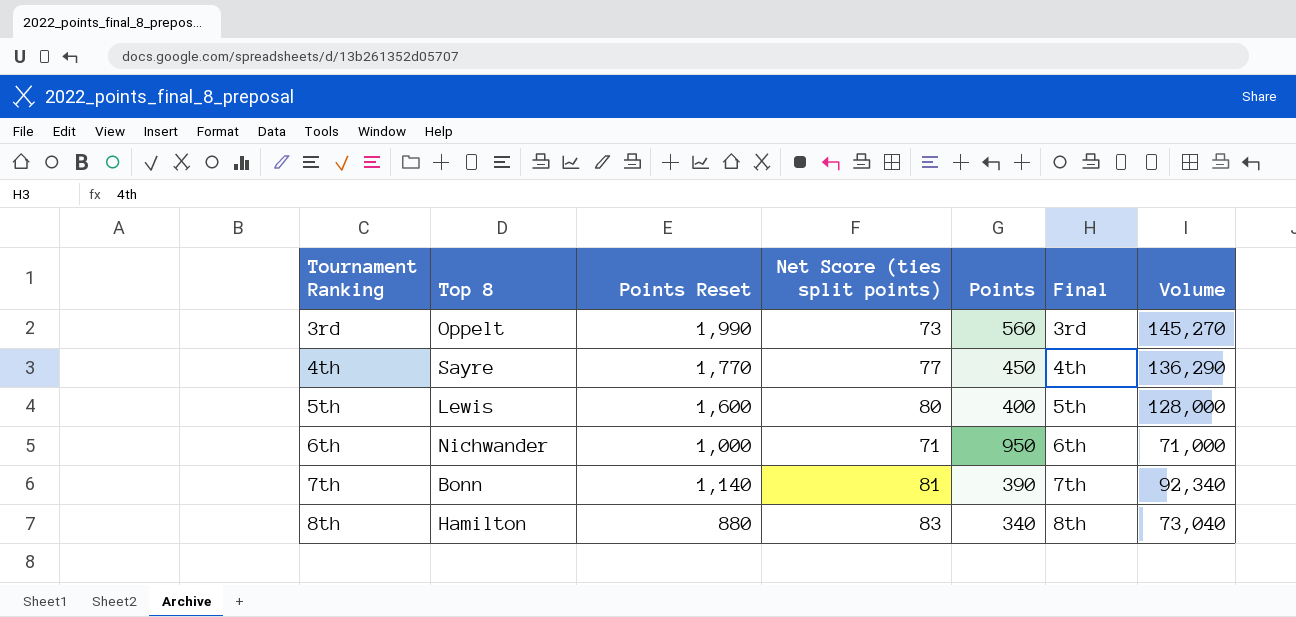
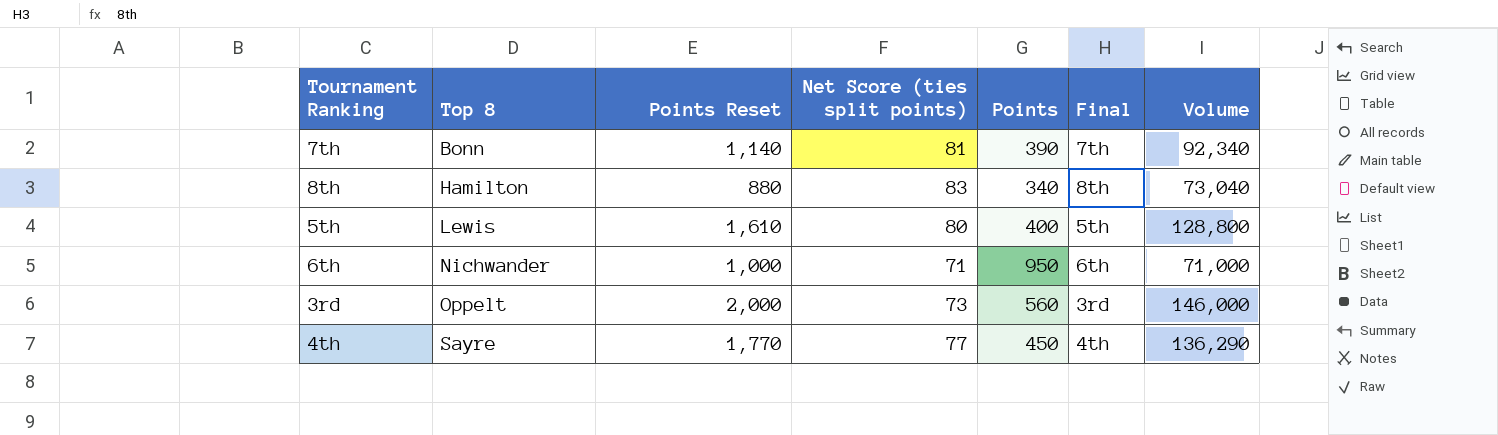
row order: Tournament Ranking ascending -> Top 8 ascending
5th | Points Reset: 1,600 -> 1,610
5th | Volume: 128,000 -> 128,800
3rd | Points Reset: 1,990 -> 2,000
3rd | Volume: 145,270 -> 146,000

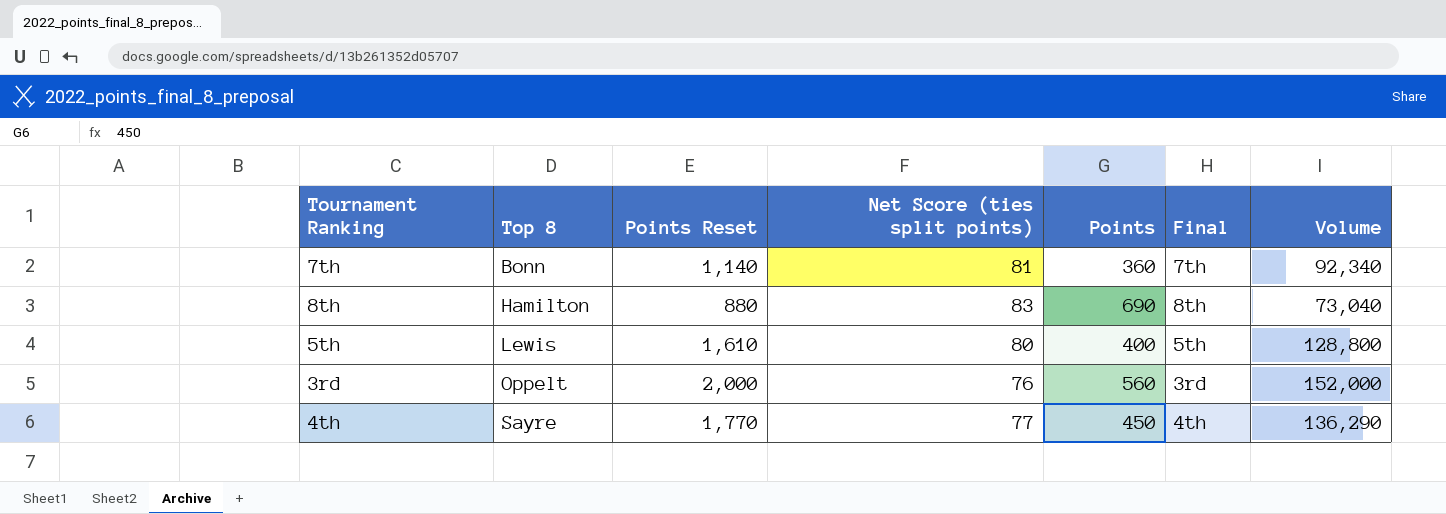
row 6th: Nichwander | 1,000 | 71 | 950 | 6th | 71,000 -> none
7th | Points: 390 -> 360
8th | Points: 340 -> 690
3rd | Net Score (ties split points): 73 -> 76
3rd | Volume: 146,000 -> 152,000

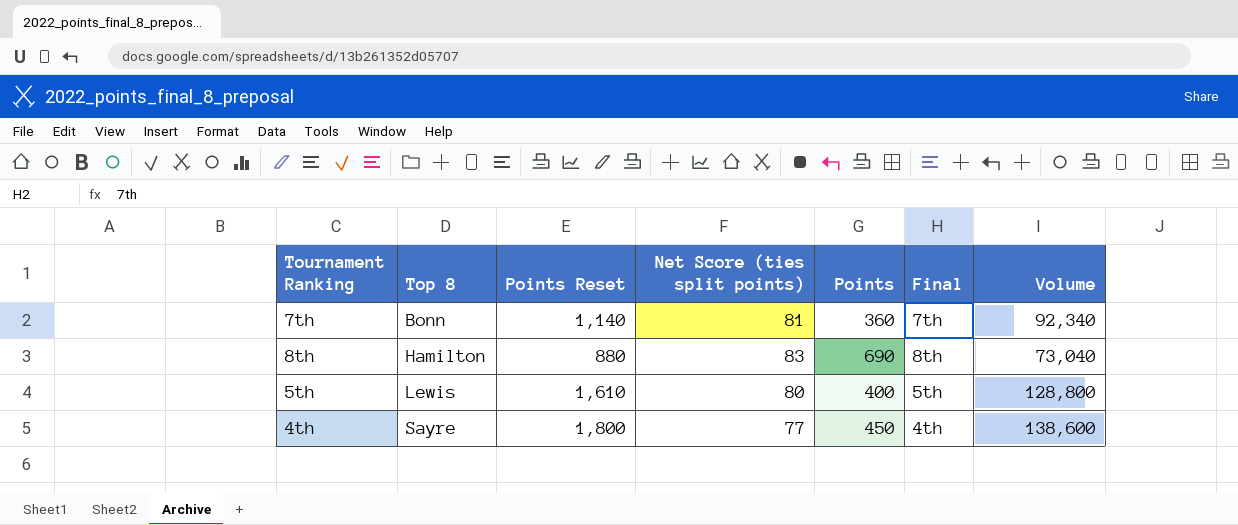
row 3rd: Oppelt | 2,000 | 76 | 560 | 3rd | 152,000 -> none
4th | Points Reset: 1,770 -> 1,800
4th | Volume: 136,290 -> 138,600

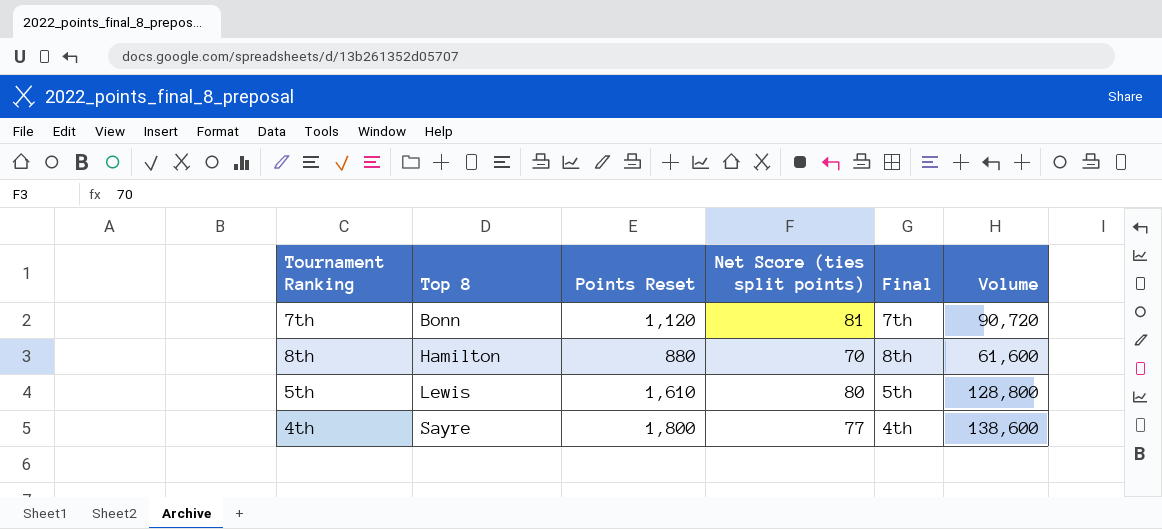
column Points | position: 5 -> none
7th | Points Reset: 1,140 -> 1,120
7th | Volume: 92,340 -> 90,720
8th | Net Score (ties split points): 83 -> 70
8th | Volume: 73,040 -> 61,600

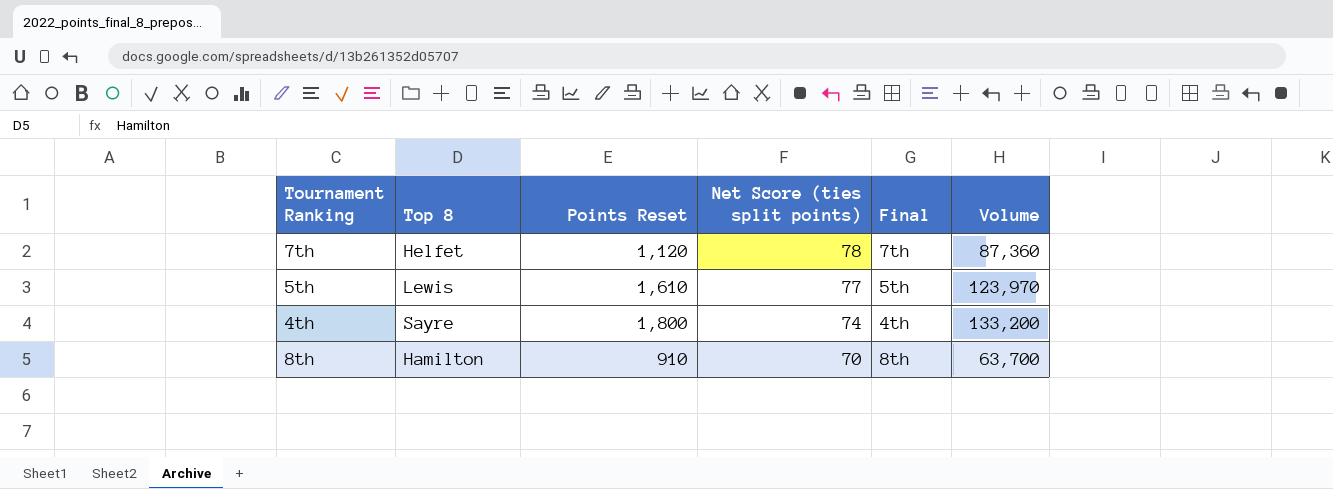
row order: Top 8 ascending -> Net Score (ties split points) descending
7th | Top 8: Bonn -> Helfet
7th | Net Score (ties split points): 81 -> 78
7th | Volume: 90,720 -> 87,360
5th | Net Score (ties split points): 80 -> 77
5th | Volume: 128,800 -> 123,970
4th | Net Score (ties split points): 77 -> 74
4th | Volume: 138,600 -> 133,200
8th | Points Reset: 880 -> 910
8th | Volume: 61,600 -> 63,700

